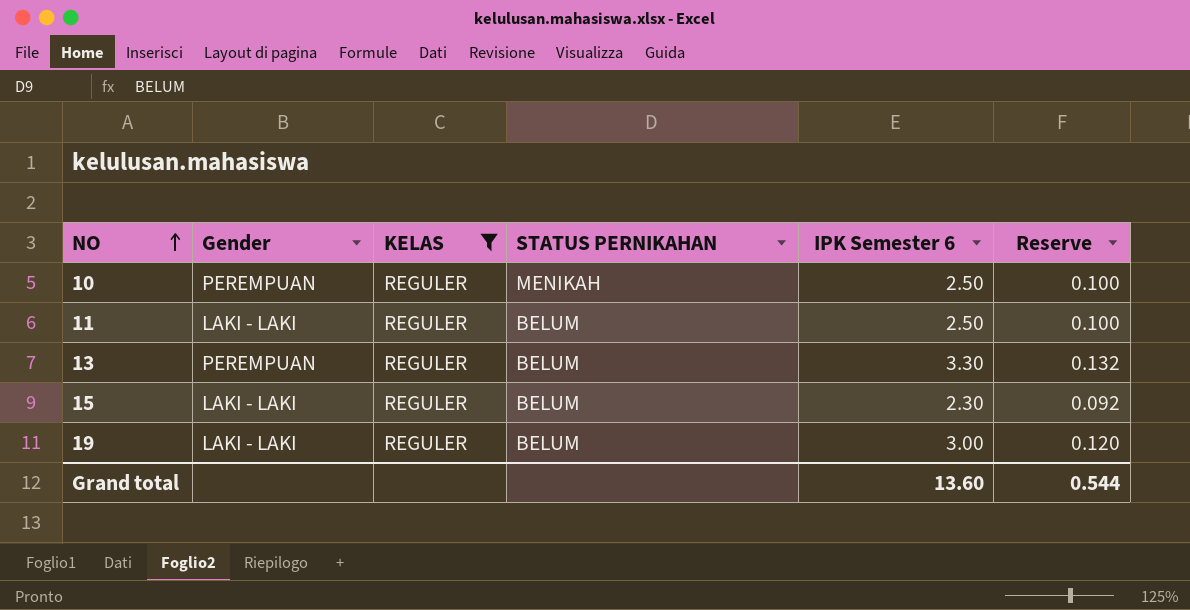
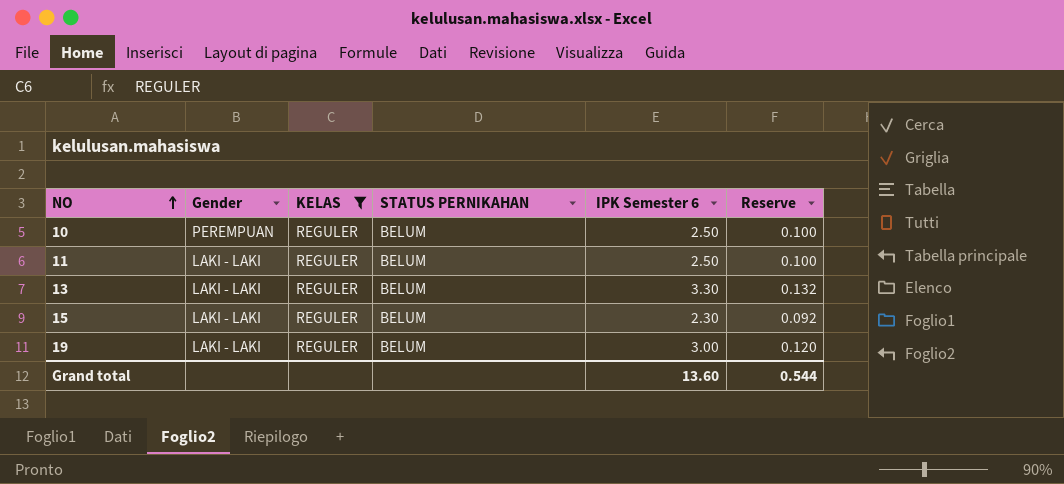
10 | STATUS PERNIKAHAN: MENIKAH -> BELUM
13 | Gender: PEREMPUAN -> LAKI - LAKI

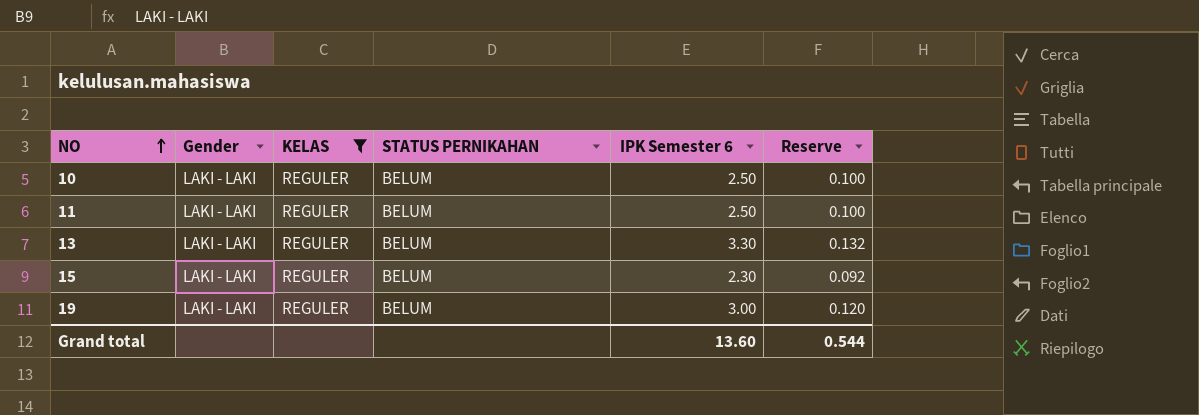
10 | Gender: PEREMPUAN -> LAKI - LAKI

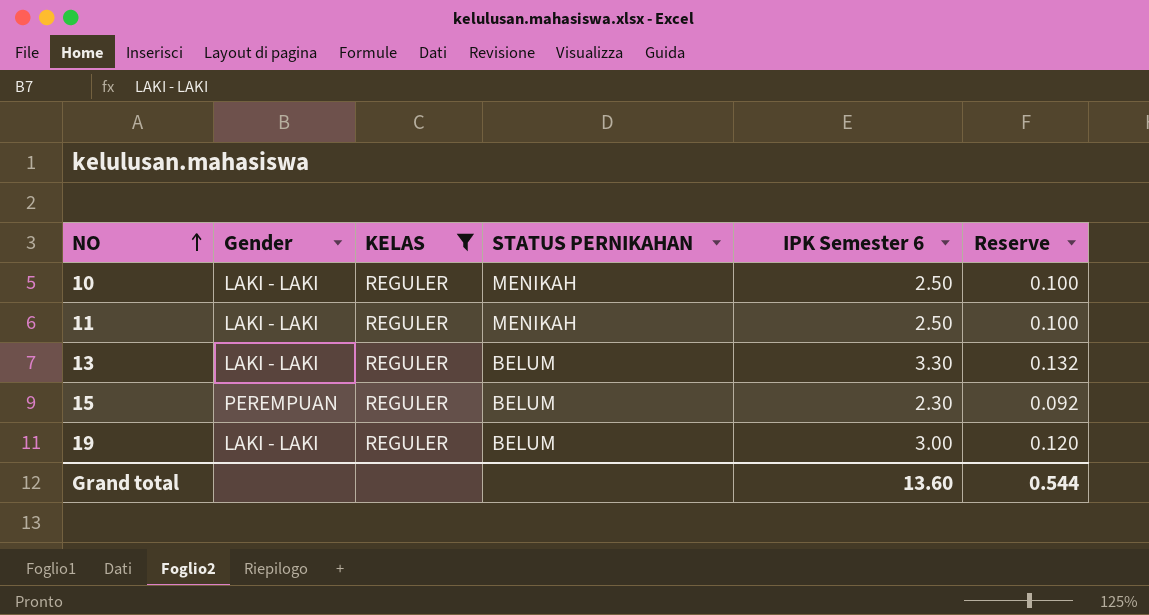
10 | STATUS PERNIKAHAN: BELUM -> MENIKAH
11 | STATUS PERNIKAHAN: BELUM -> MENIKAH
15 | Gender: LAKI - LAKI -> PEREMPUAN

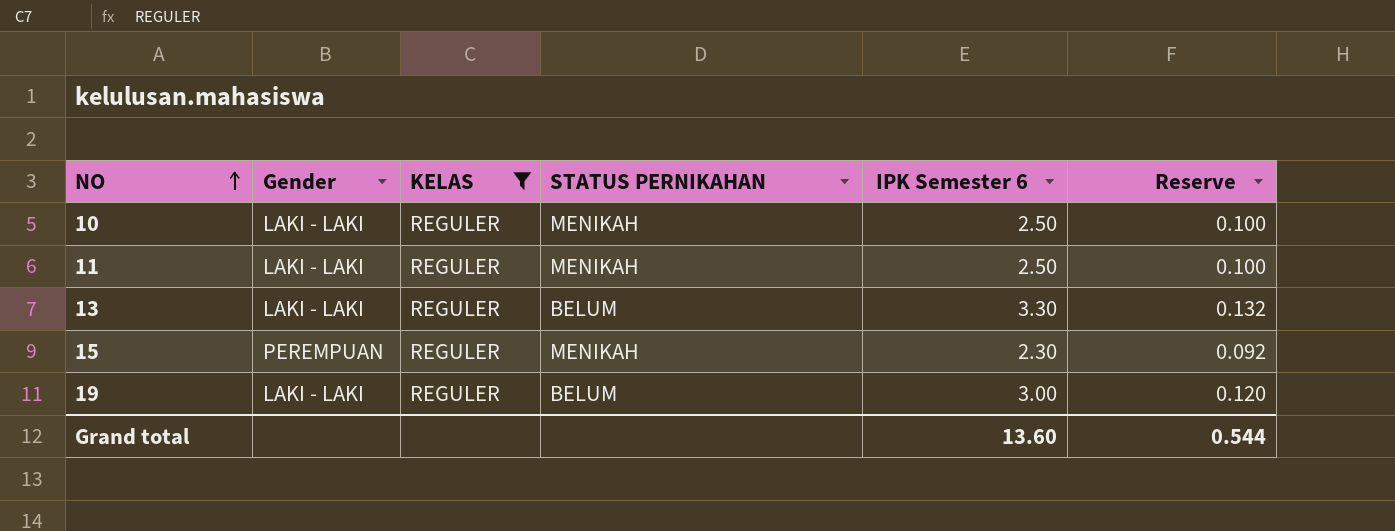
15 | STATUS PERNIKAHAN: BELUM -> MENIKAH

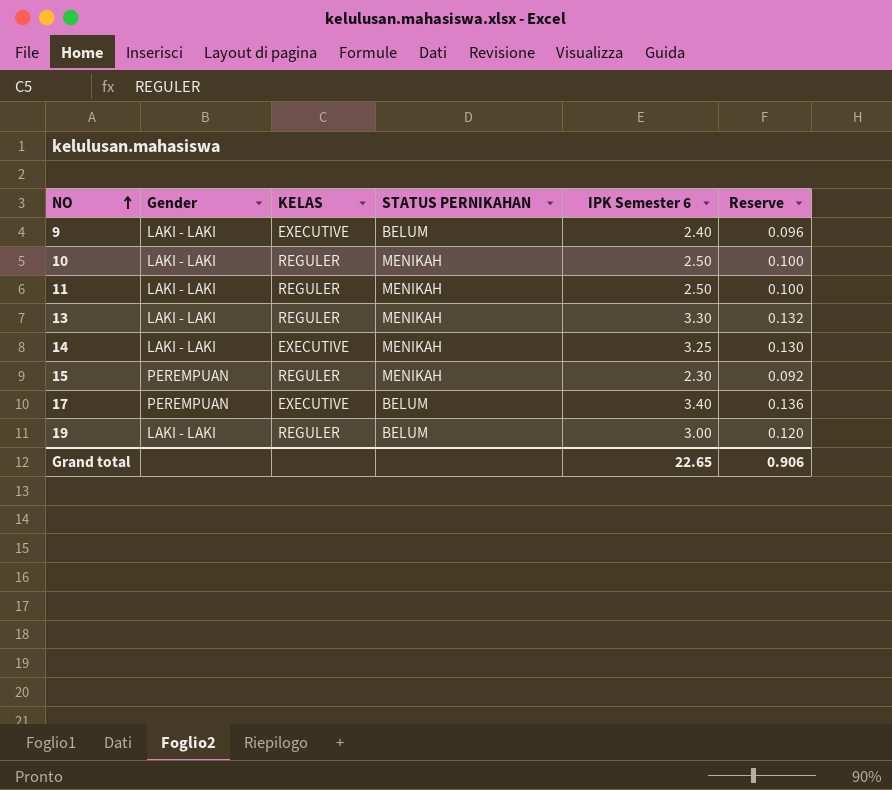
filter: KELAS = REGULER -> none
13 | STATUS PERNIKAHAN: BELUM -> MENIKAH
Grand total | IPK Semester 6: 13.60 -> 22.65
Grand total | Reserve: 0.544 -> 0.906

